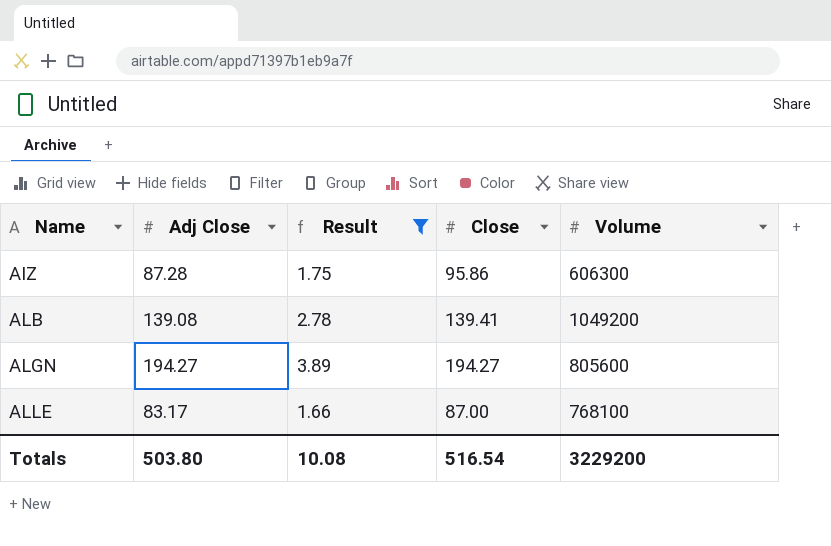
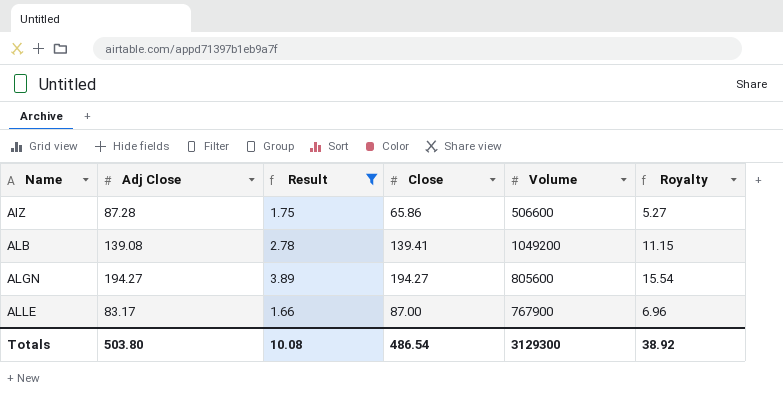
column Royalty | formula: none -> [Close] * 0.08
AIZ | Close: 95.86 -> 65.86
AIZ | Volume: 606300 -> 506600
ALLE | Volume: 768100 -> 767900
Totals | Close: 516.54 -> 486.54
Totals | Volume: 3229200 -> 3129300

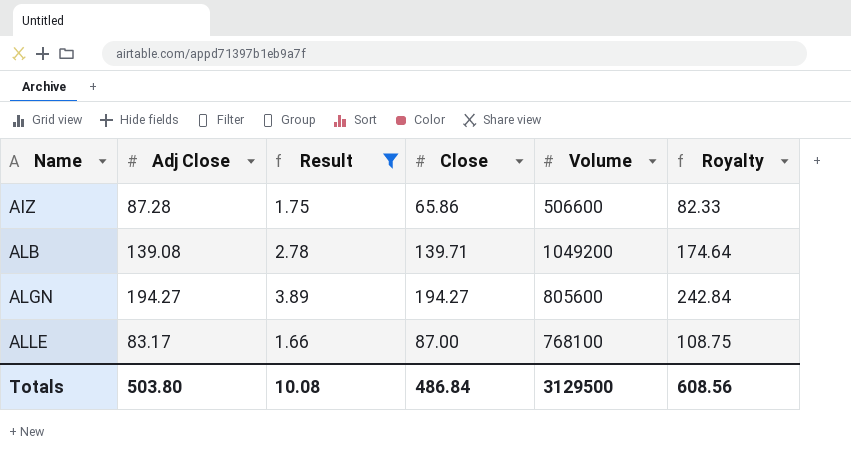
column Royalty | formula: [Close] * 0.08 -> [Close] * 1.25
ALB | Close: 139.41 -> 139.71
ALLE | Volume: 767900 -> 768100
Totals | Close: 486.54 -> 486.84
Totals | Volume: 3129300 -> 3129500
Totals | Royalty: 38.92 -> 608.56

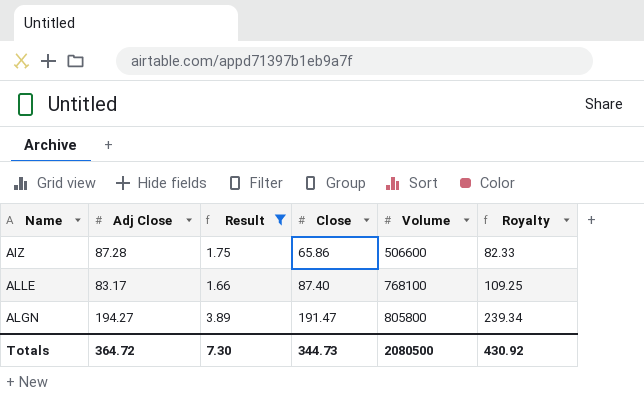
row order: Name ascending -> Close ascending
row ALB: 139.08 | 2.78 | 139.71 | 1049200 | 174.64 -> none
ALLE | Close: 87.00 -> 87.40
ALLE | Royalty: 108.75 -> 109.25
ALGN | Close: 194.27 -> 191.47
ALGN | Volume: 805600 -> 805800
ALGN | Royalty: 242.84 -> 239.34
Totals | Adj Close: 503.80 -> 364.72
Totals | Result: 10.08 -> 7.30
Totals | Close: 486.84 -> 344.73
Totals | Volume: 3129500 -> 2080500
Totals | Royalty: 608.56 -> 430.92

